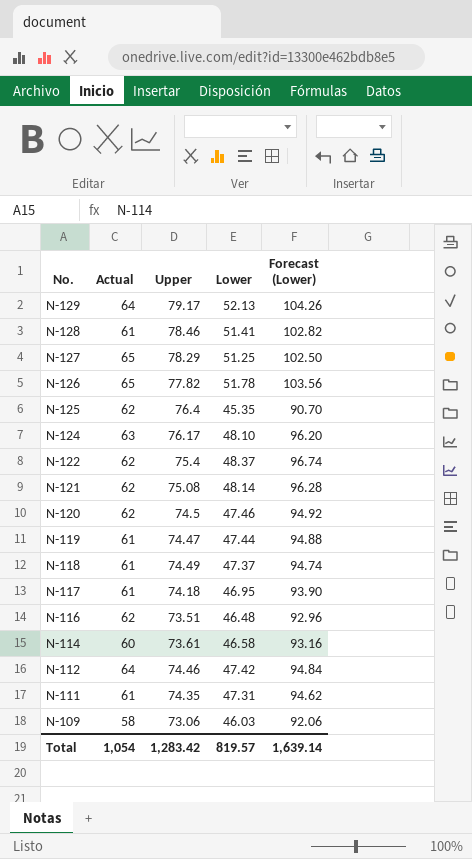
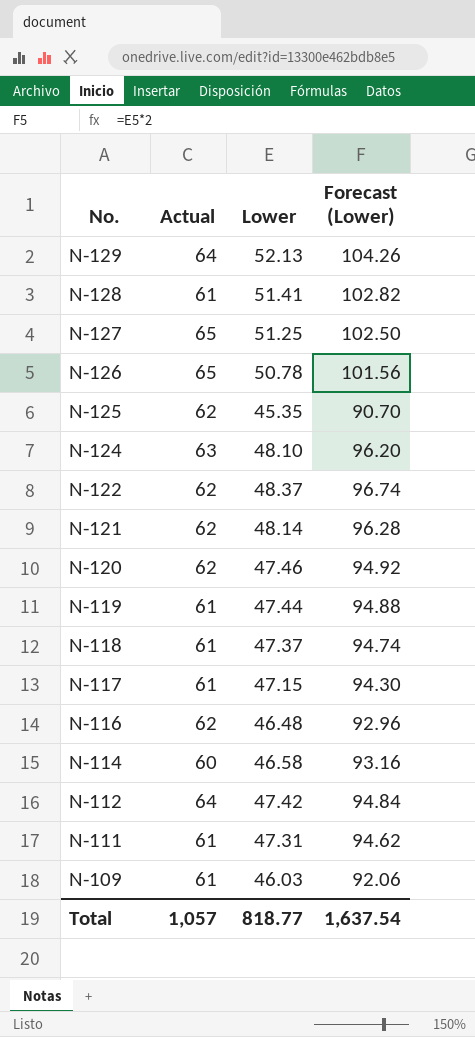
column Upper | position: 3 -> none
N-126 | Lower: 51.78 -> 50.78
N-126 | Forecast (Lower): 103.56 -> 101.56
N-117 | Lower: 46.95 -> 47.15
N-117 | Forecast (Lower): 93.90 -> 94.30
N-109 | Actual: 58 -> 61
Total | Actual: 1,054 -> 1,057
Total | Lower: 819.57 -> 818.77
Total | Forecast (Lower): 1,639.14 -> 1,637.54

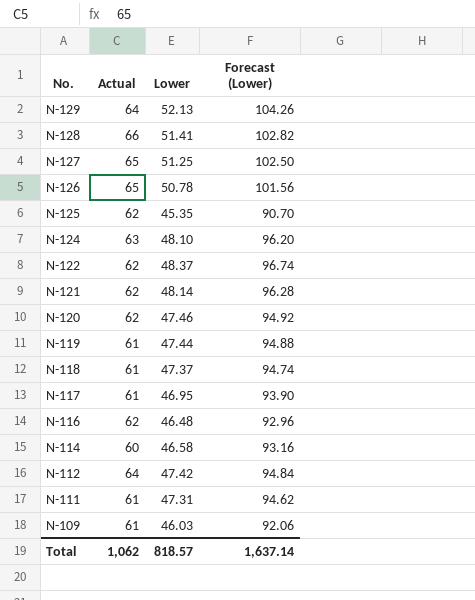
N-128 | Actual: 61 -> 66
N-117 | Lower: 47.15 -> 46.95
N-117 | Forecast (Lower): 94.30 -> 93.90
Total | Actual: 1,057 -> 1,062
Total | Lower: 818.77 -> 818.57
Total | Forecast (Lower): 1,637.54 -> 1,637.14

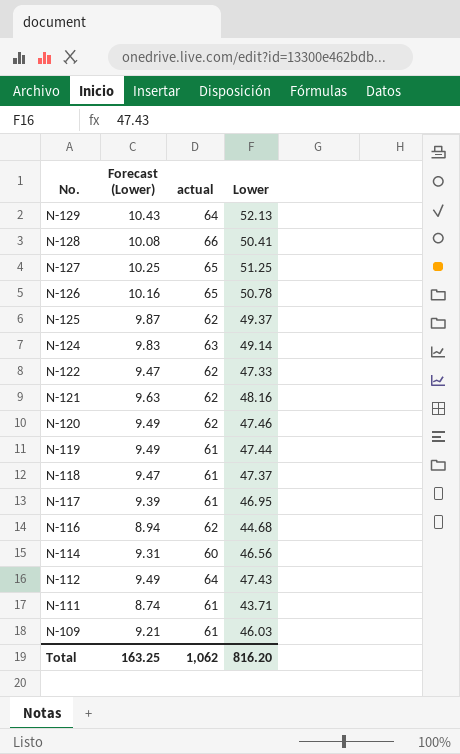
column Forecast (Lower) | formula: [Lower] * 2 -> [Lower] * 0.2
column Forecast (Lower) | position: 4 -> 2
column name: Actual -> actual
N-128 | Lower: 51.41 -> 50.41
N-125 | Lower: 45.35 -> 49.37
N-124 | Lower: 48.10 -> 49.14
N-122 | Lower: 48.37 -> 47.33
N-121 | Lower: 48.14 -> 48.16
N-116 | Lower: 46.48 -> 44.68
N-114 | Lower: 46.58 -> 46.56
N-112 | Lower: 47.42 -> 47.43
N-111 | Lower: 47.31 -> 43.71
Total | Forecast (Lower): 1,637.14 -> 163.25
Total | Lower: 818.57 -> 816.20

